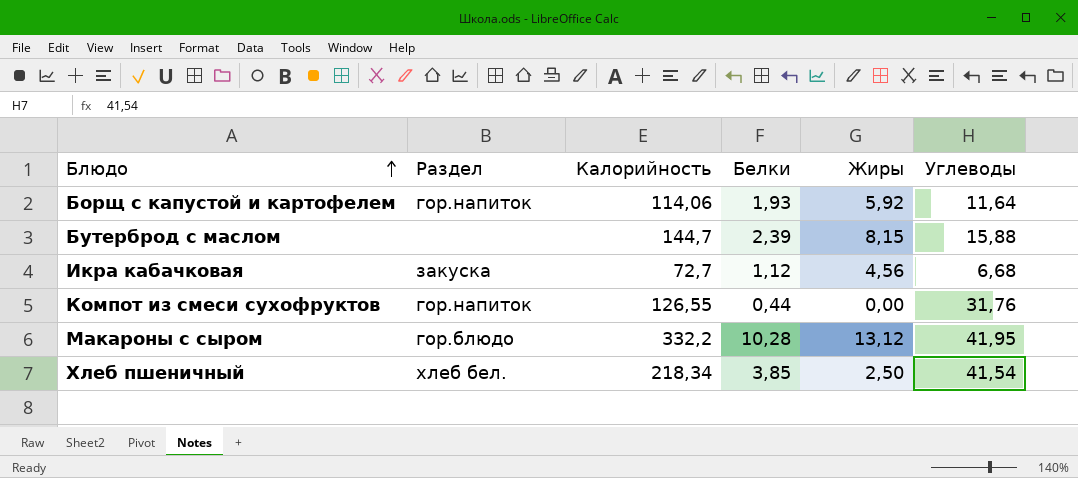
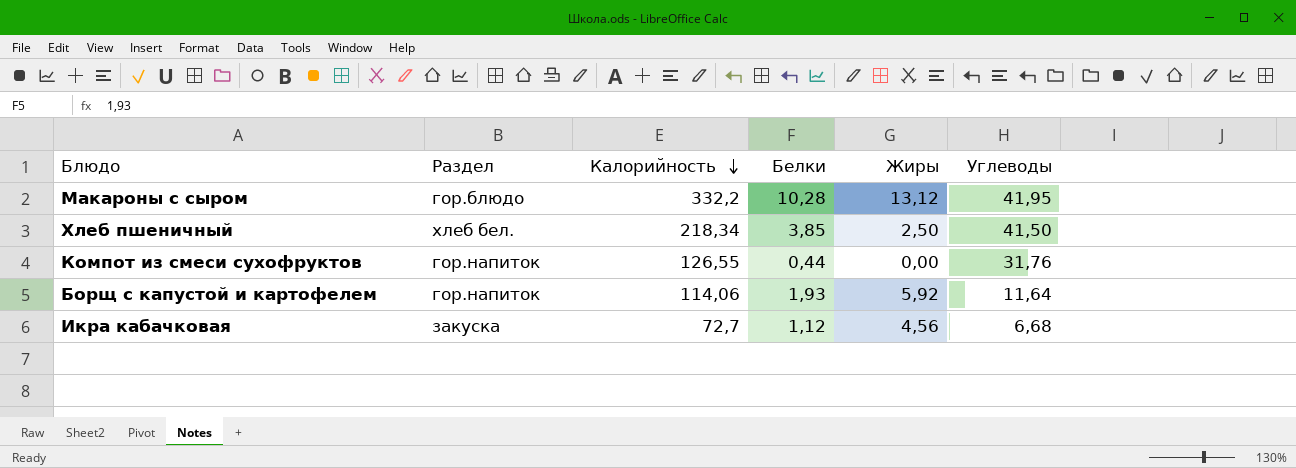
row order: Блюдо ascending -> Калорийность descending
row Бутерброд с маслом: none | 144,7 | 2,39 | 8,15 | 15,88 -> none
Хлеб пшеничный | Углеводы: 41,54 -> 41,50

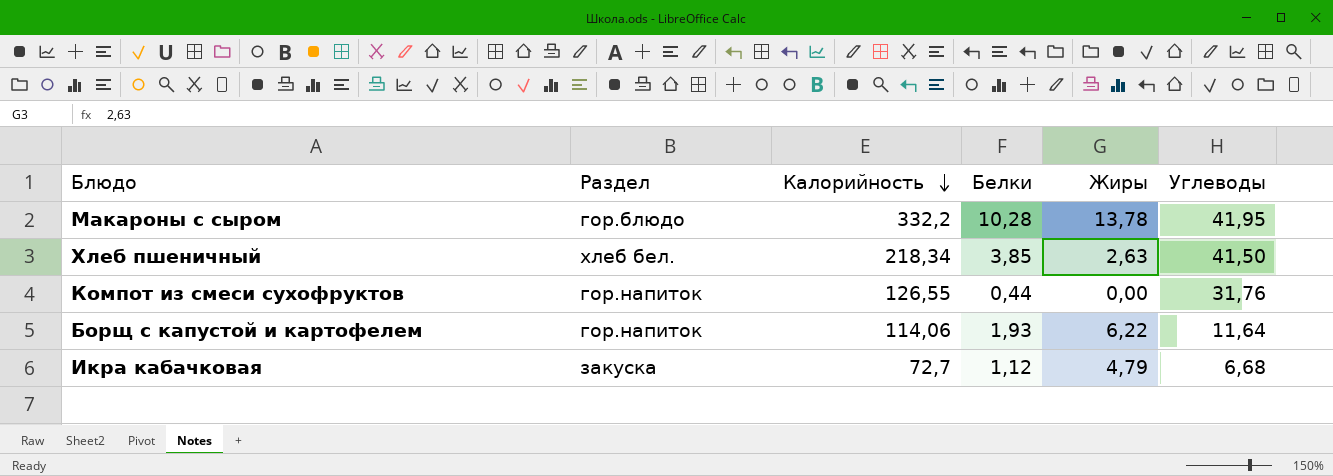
Макароны с сыром | Жиры: 13,12 -> 13,78
Хлеб пшеничный | Жиры: 2,50 -> 2,63
Борщ с капустой и картофелем | Жиры: 5,92 -> 6,22
Икра кабачковая | Жиры: 4,56 -> 4,79

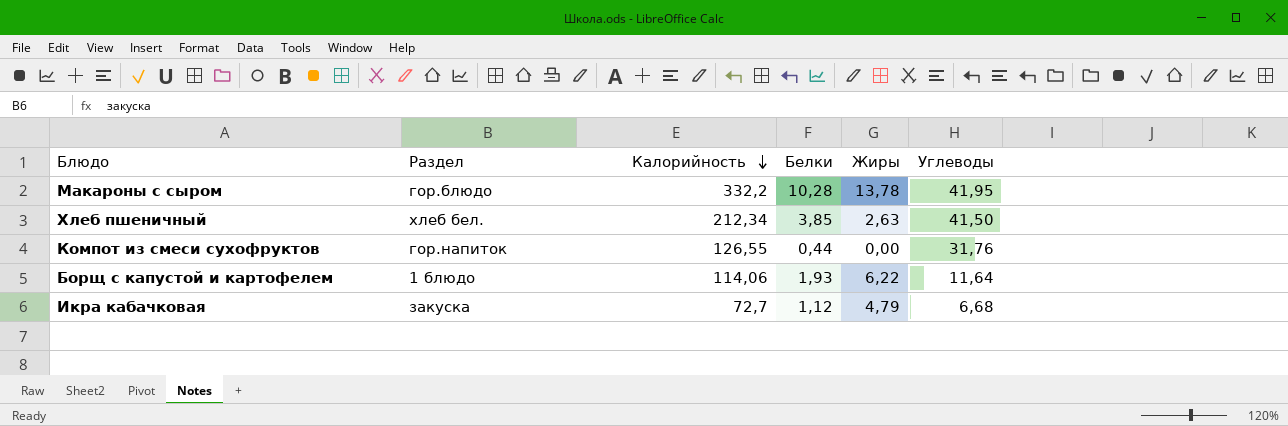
Хлеб пшеничный | Калорийность: 218,34 -> 212,34
Борщ с капустой и картофелем | Раздел: гор.напиток -> 1 блюдо

